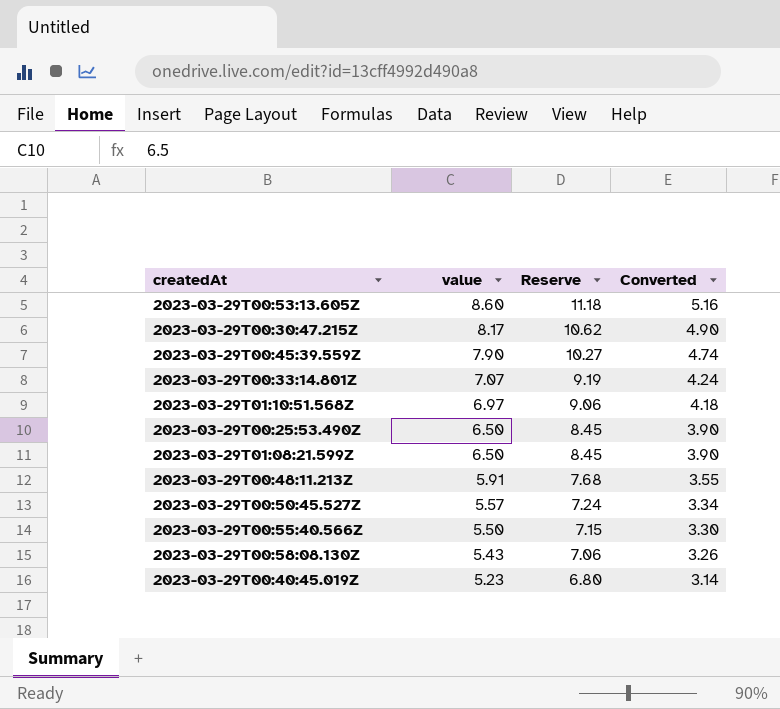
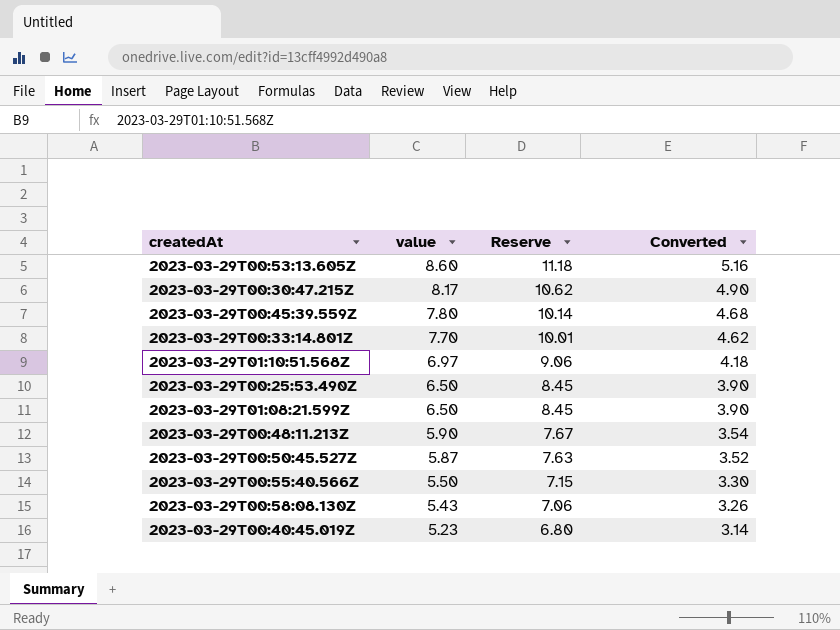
2023-03-29T00:45:39.559Z | value: 7.90 -> 7.80
2023-03-29T00:45:39.559Z | Reserve: 10.27 -> 10.14
2023-03-29T00:45:39.559Z | Converted: 4.74 -> 4.68
2023-03-29T00:33:14.801Z | value: 7.07 -> 7.70
2023-03-29T00:33:14.801Z | Reserve: 9.19 -> 10.01
2023-03-29T00:33:14.801Z | Converted: 4.24 -> 4.62
2023-03-29T00:48:11.213Z | value: 5.91 -> 5.90
2023-03-29T00:48:11.213Z | Reserve: 7.68 -> 7.67
2023-03-29T00:48:11.213Z | Converted: 3.55 -> 3.54
2023-03-29T00:50:45.527Z | value: 5.57 -> 5.87
2023-03-29T00:50:45.527Z | Reserve: 7.24 -> 7.63
2023-03-29T00:50:45.527Z | Converted: 3.34 -> 3.52

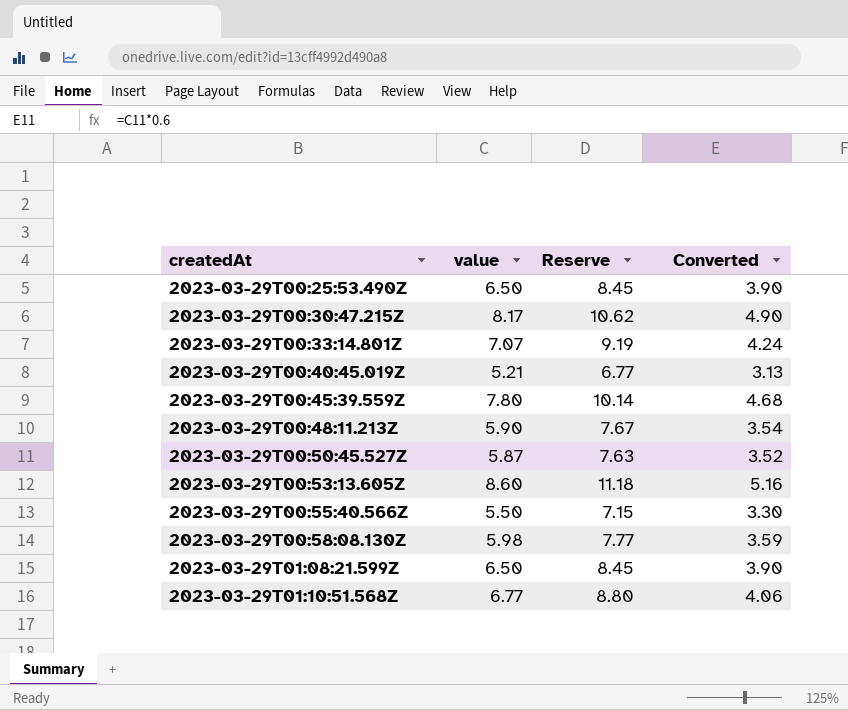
row order: value descending -> createdAt ascending
2023-03-29T00:33:14.801Z | value: 7.70 -> 7.07
2023-03-29T00:33:14.801Z | Reserve: 10.01 -> 9.19
2023-03-29T00:33:14.801Z | Converted: 4.62 -> 4.24
2023-03-29T00:40:45.019Z | value: 5.23 -> 5.21
2023-03-29T00:40:45.019Z | Reserve: 6.80 -> 6.77
2023-03-29T00:40:45.019Z | Converted: 3.14 -> 3.13
2023-03-29T00:58:08.130Z | value: 5.43 -> 5.98
2023-03-29T00:58:08.130Z | Reserve: 7.06 -> 7.77
2023-03-29T00:58:08.130Z | Converted: 3.26 -> 3.59
2023-03-29T01:10:51.568Z | value: 6.97 -> 6.77
2023-03-29T01:10:51.568Z | Reserve: 9.06 -> 8.80
2023-03-29T01:10:51.568Z | Converted: 4.18 -> 4.06

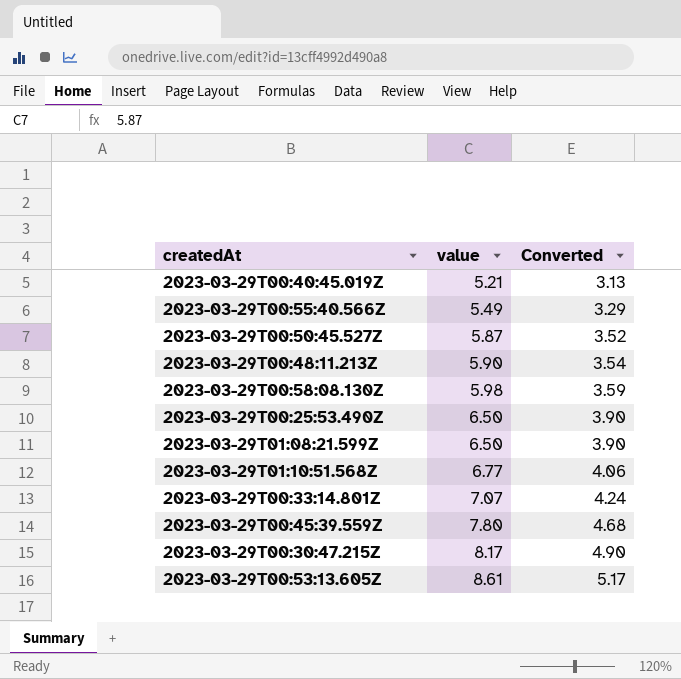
row order: createdAt ascending -> value ascending
column Reserve | formula: [value] * 1.3 -> none
2023-03-29T00:55:40.566Z | value: 5.50 -> 5.49
2023-03-29T00:55:40.566Z | Converted: 3.30 -> 3.29
2023-03-29T00:53:13.605Z | value: 8.60 -> 8.61
2023-03-29T00:53:13.605Z | Converted: 5.16 -> 5.17

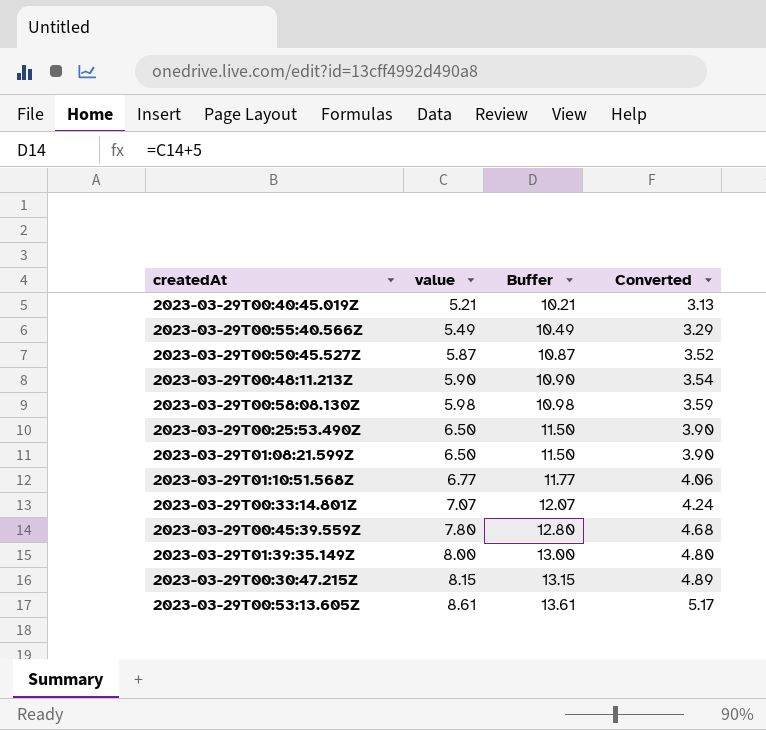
column Buffer | formula: none -> [value] + 5
row 2023-03-29T01:39:35.149Z: none -> 8.00 | 13.00 | 4.80
2023-03-29T00:30:47.215Z | value: 8.17 -> 8.15
2023-03-29T00:30:47.215Z | Converted: 4.90 -> 4.89

